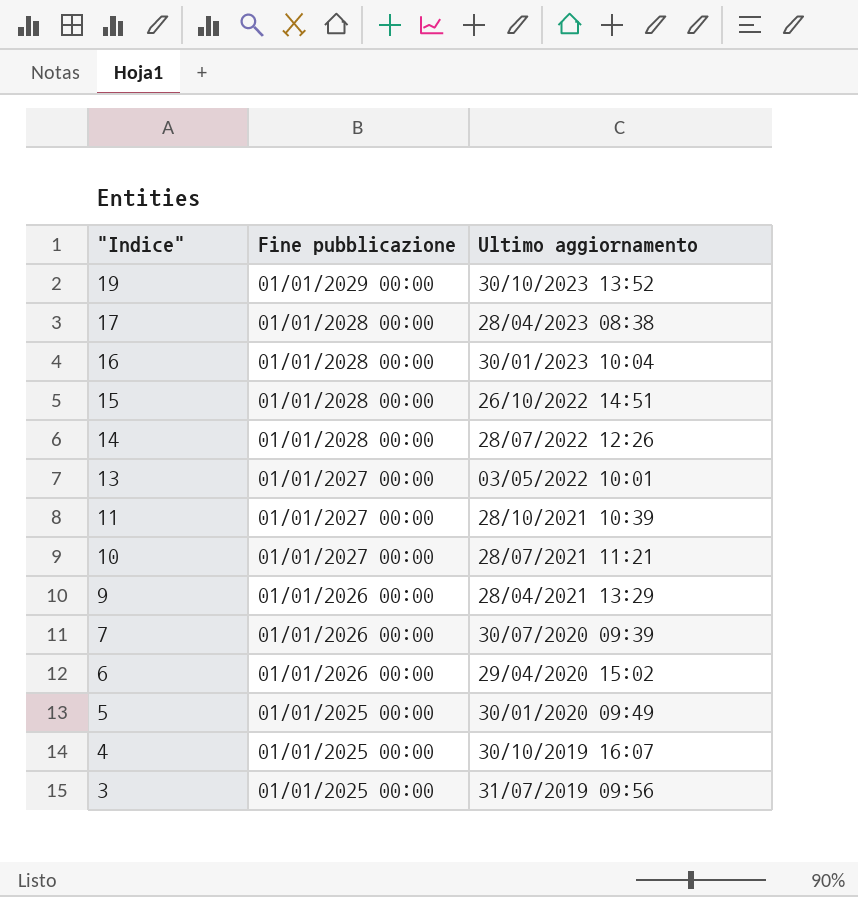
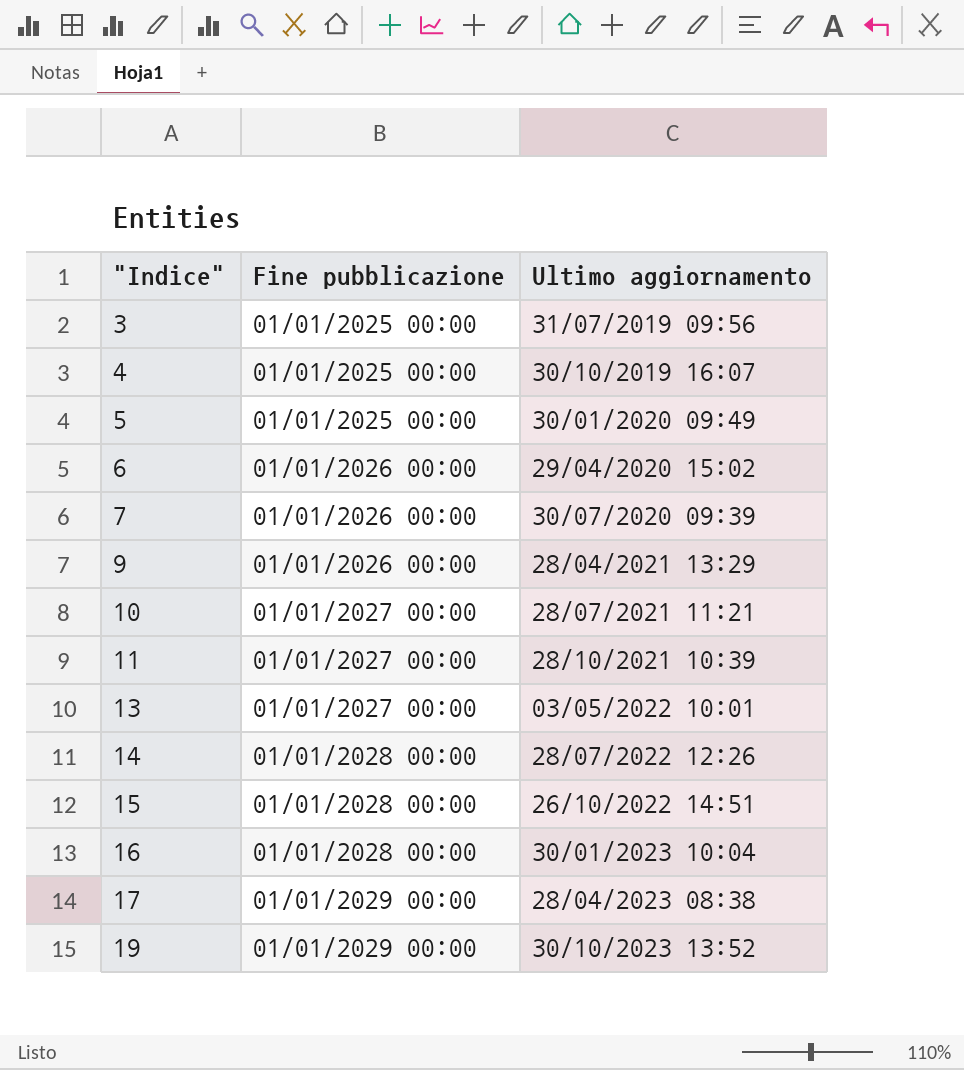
row order: "Indice" descending -> "Indice" ascending
17 | Fine pubblicazione: 01/01/2028 00:00 -> 01/01/2029 00:00

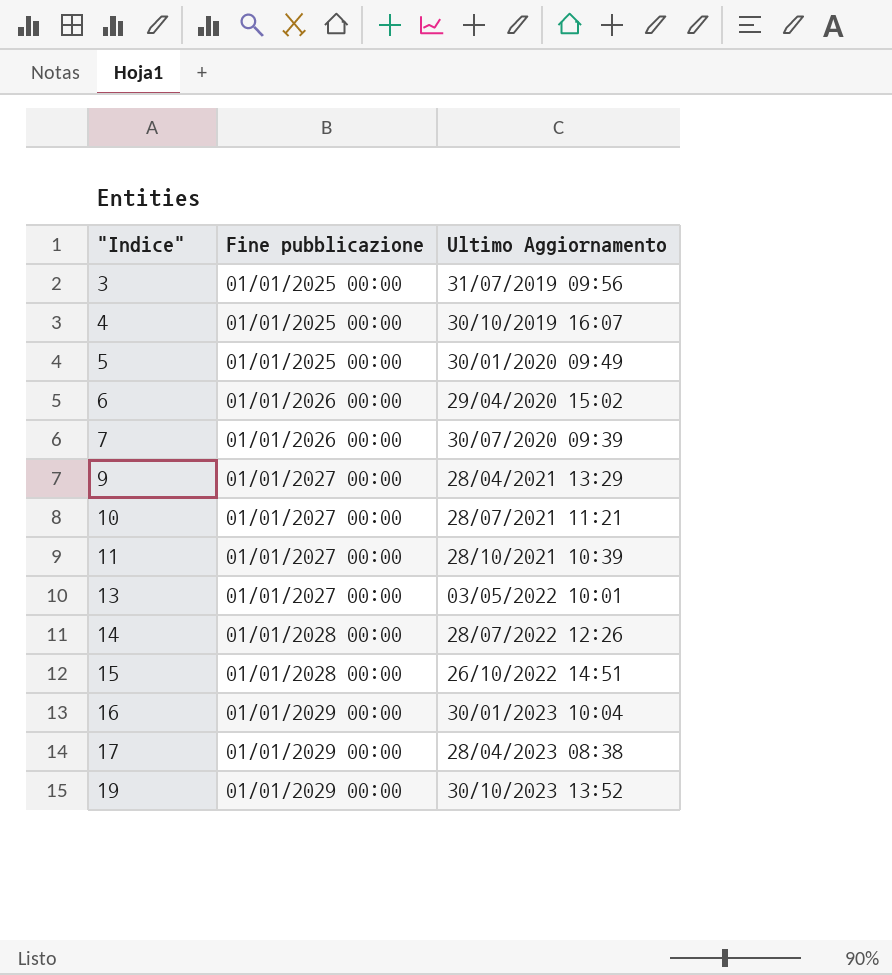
column name: Ultimo aggiornamento -> Ultimo Aggiornamento
9 | Fine pubblicazione: 01/01/2026 00:00 -> 01/01/2027 00:00
16 | Fine pubblicazione: 01/01/2028 00:00 -> 01/01/2029 00:00

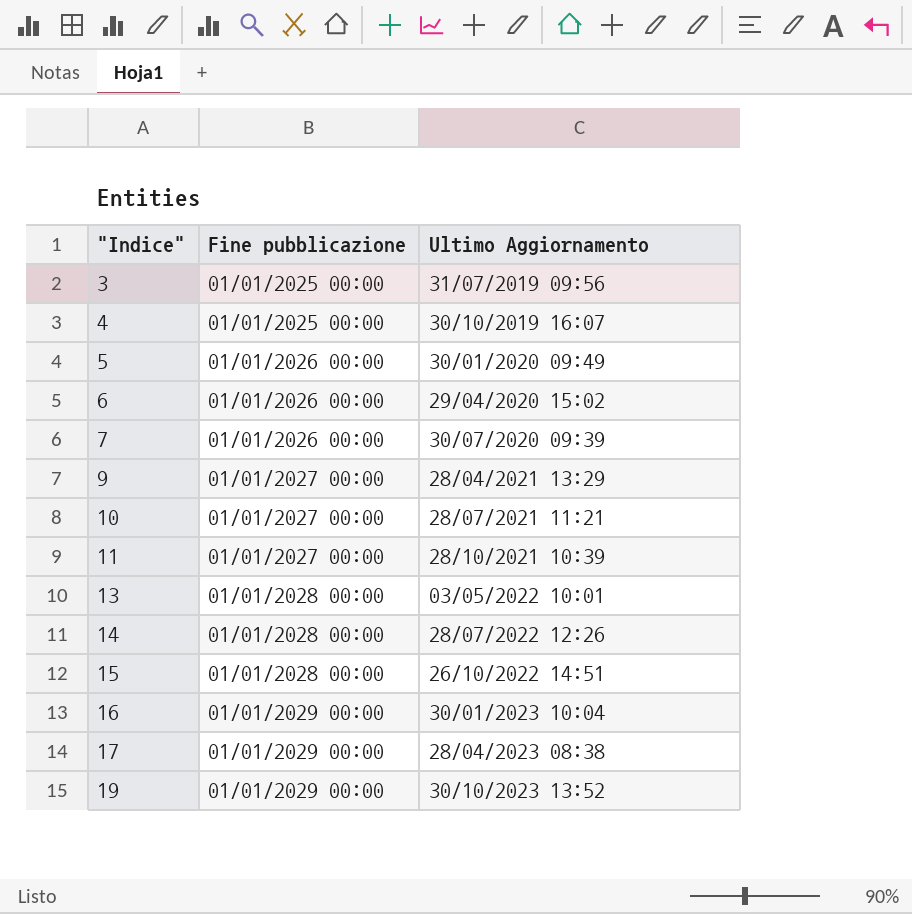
5 | Fine pubblicazione: 01/01/2025 00:00 -> 01/01/2026 00:00
13 | Fine pubblicazione: 01/01/2027 00:00 -> 01/01/2028 00:00

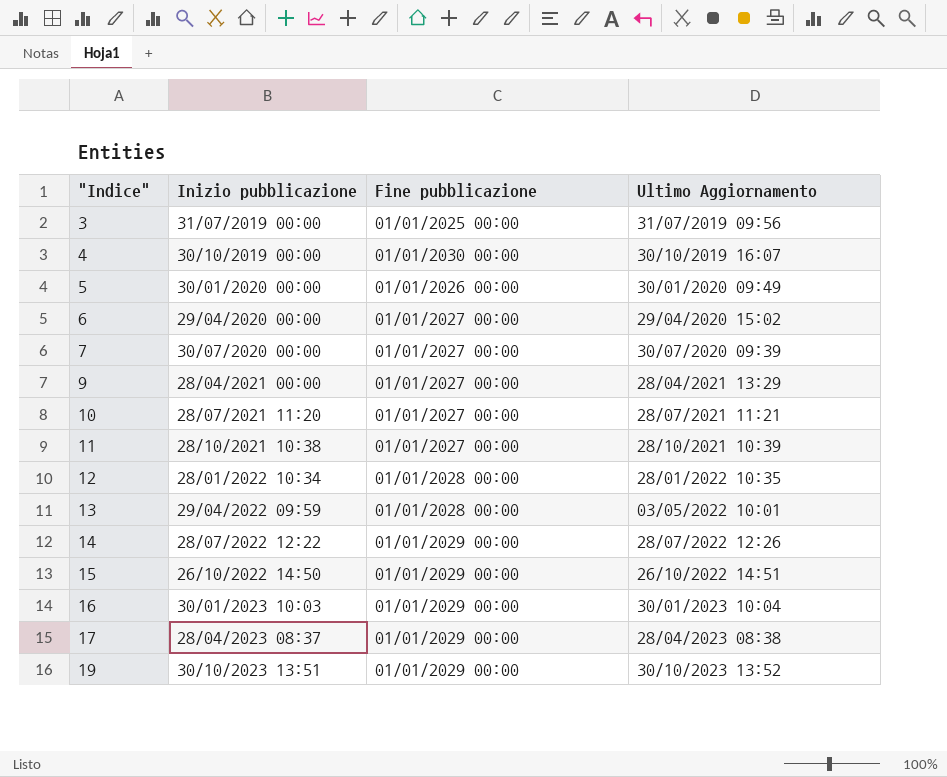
column Inizio pubblicazione | position: none -> 2
4 | Fine pubblicazione: 01/01/2025 00:00 -> 01/01/2030 00:00
6 | Fine pubblicazione: 01/01/2026 00:00 -> 01/01/2027 00:00
7 | Fine pubblicazione: 01/01/2026 00:00 -> 01/01/2027 00:00
row 12: none -> 28/01/2022 10:34 | 01/01/2028 00:00 | 28/01/2022 10:35
14 | Fine pubblicazione: 01/01/2028 00:00 -> 01/01/2029 00:00
15 | Fine pubblicazione: 01/01/2028 00:00 -> 01/01/2029 00:00

